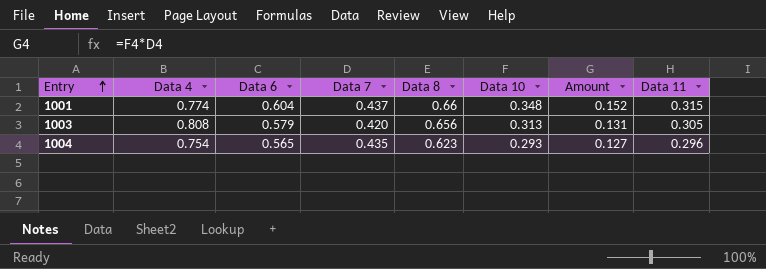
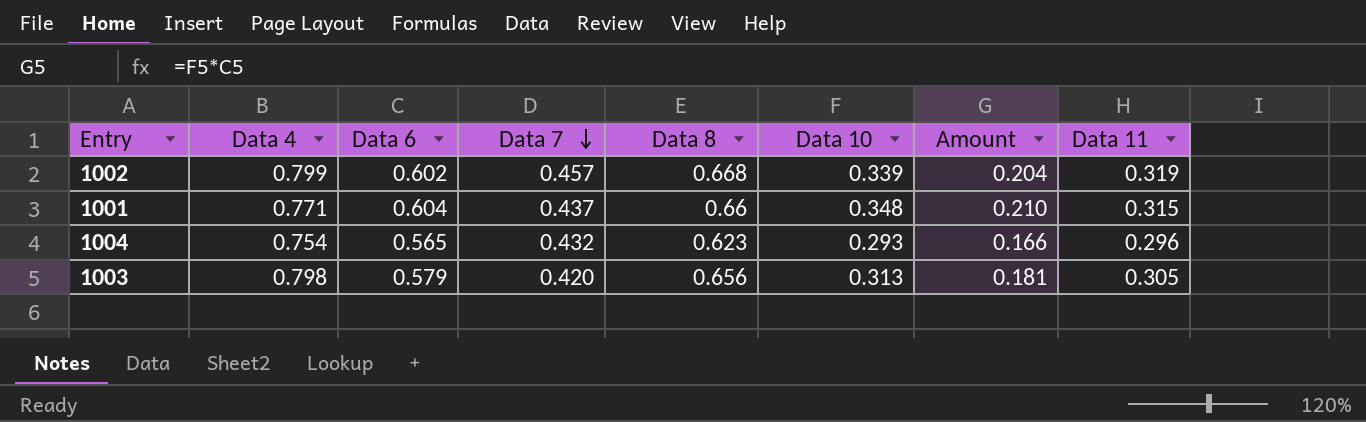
row order: Entry ascending -> Data 7 descending
column Amount | formula: [Data 7] * [Data 10] -> [Data 6] * [Data 10]
row 1002: none -> 0.799 | 0.602 | 0.457 | 0.668 | 0.339 | 0.204 | 0.319
1001 | Data 4: 0.774 -> 0.771
1004 | Data 7: 0.435 -> 0.432
1003 | Data 4: 0.808 -> 0.798

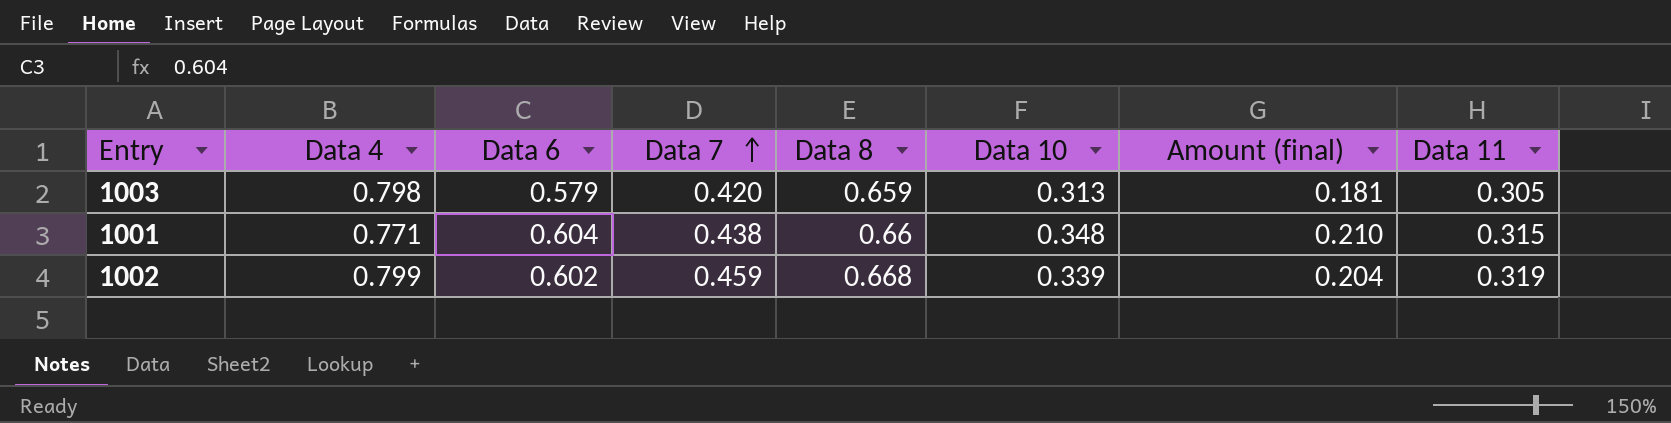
row order: Data 7 descending -> Data 7 ascending
column name: Amount -> Amount (final)
row 1004: 0.754 | 0.565 | 0.432 | 0.623 | 0.293 | 0.166 | 0.296 -> none
1003 | Data 8: 0.656 -> 0.659
1001 | Data 7: 0.437 -> 0.438
1002 | Data 7: 0.457 -> 0.459

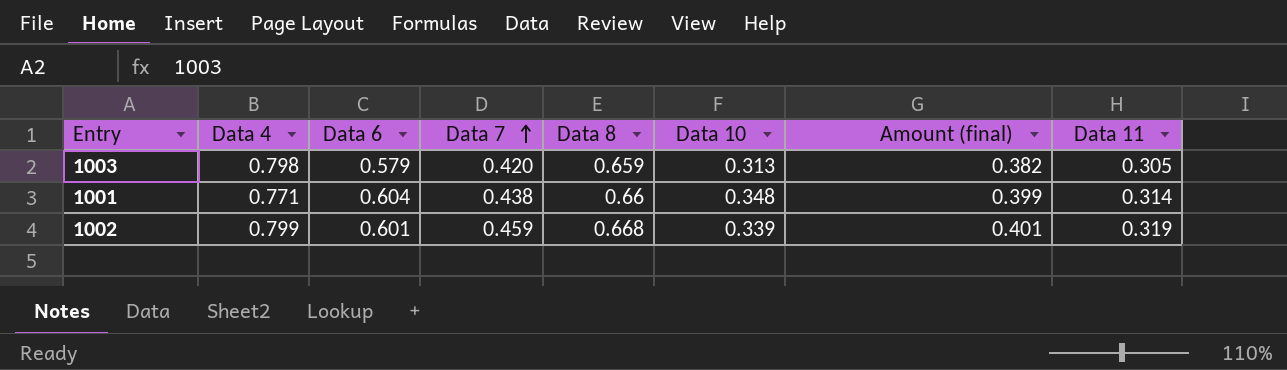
column Amount (final) | formula: [Data 6] * [Data 10] -> [Data 6] * [Data 8]
1001 | Data 11: 0.315 -> 0.314
1002 | Data 6: 0.602 -> 0.601

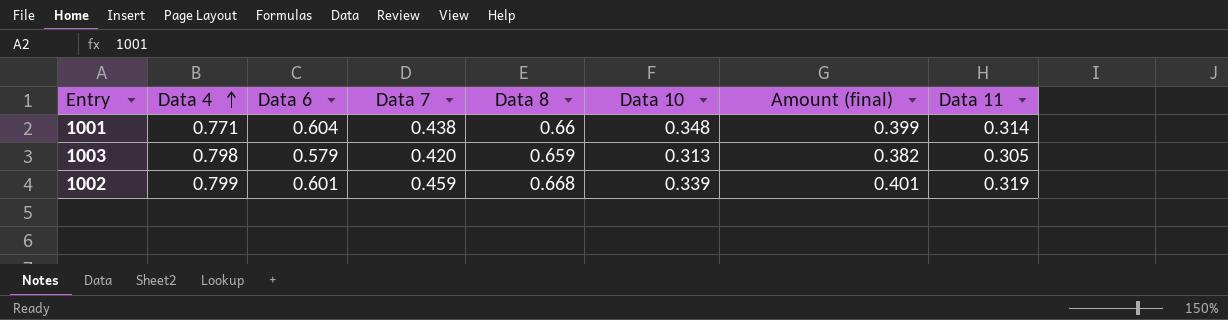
row order: Data 7 ascending -> Data 4 ascending

